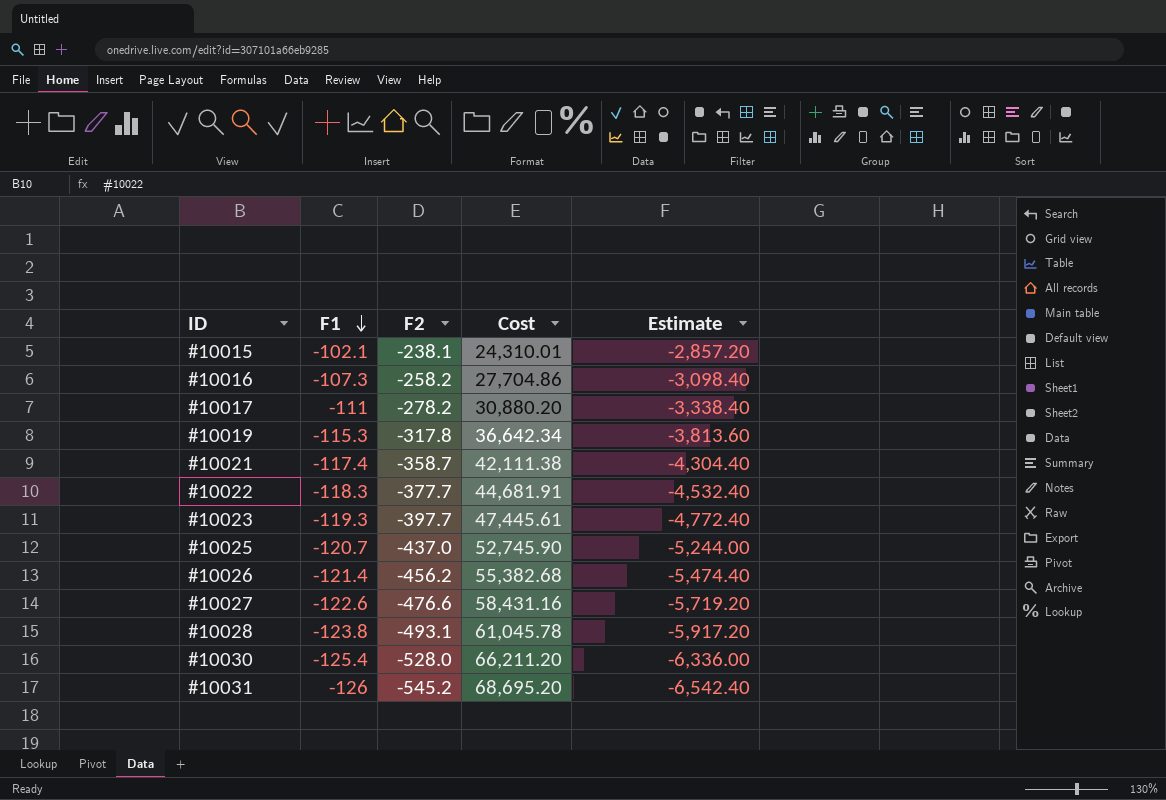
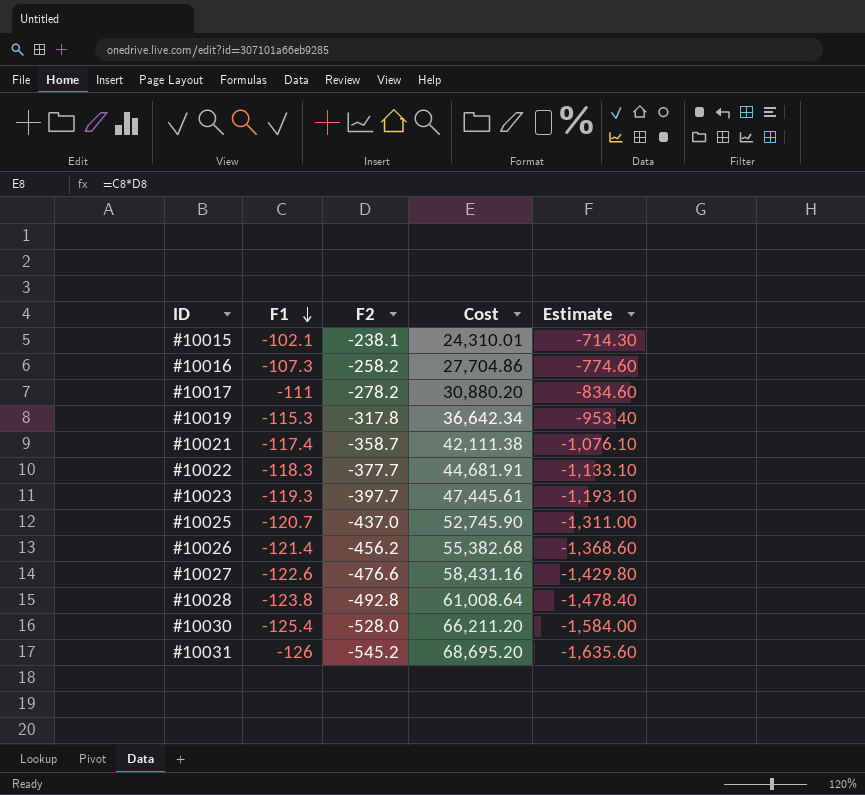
column Estimate | formula: [F2] * 12 -> [F2] * 3
#10028 | F2: -493.1 -> -492.8
#10028 | Cost: 61,045.78 -> 61,008.64

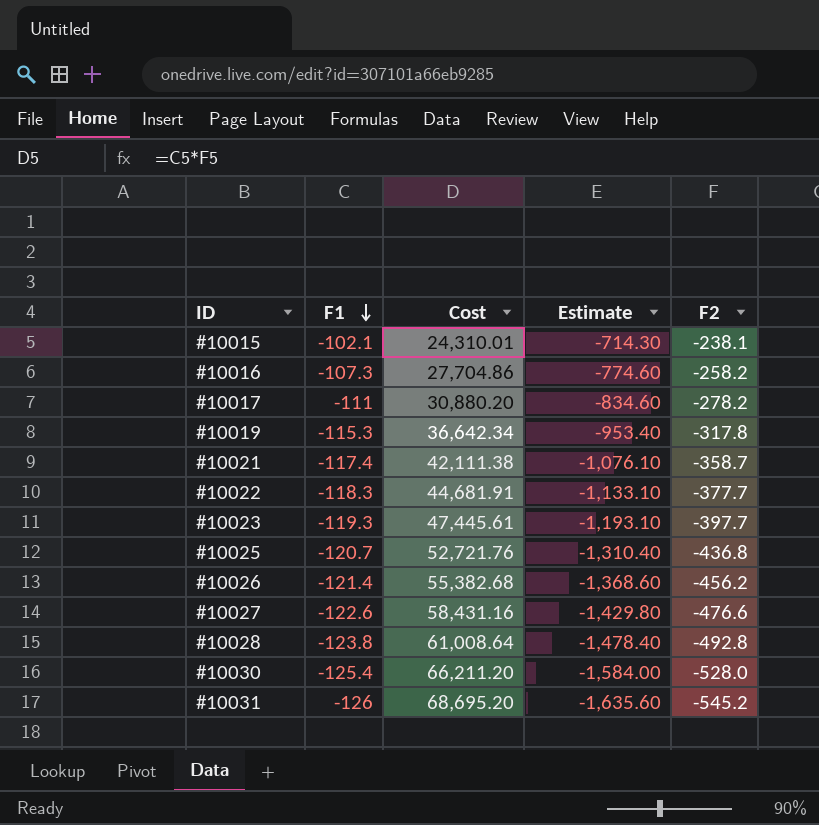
column F2 | position: 3 -> 5
#10025 | Cost: 52,745.90 -> 52,721.76
#10025 | Estimate: -1,311.00 -> -1,310.40
#10025 | F2: -437.0 -> -436.8

